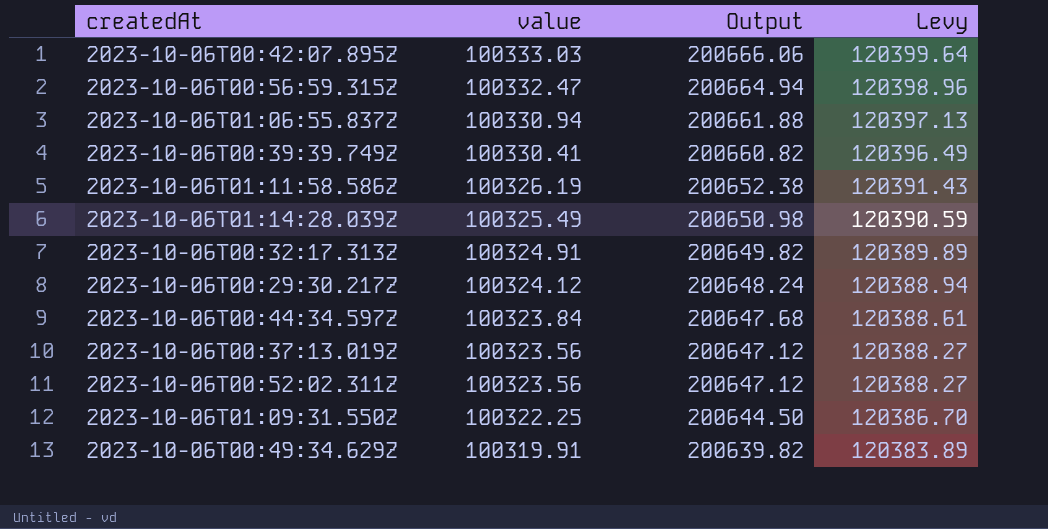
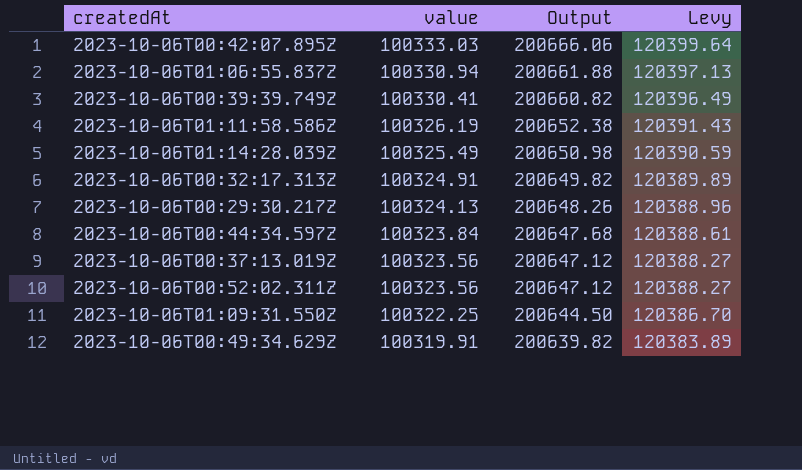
row 2023-10-06T00:56:59.315Z: 100332.47 | 200664.94 | 120398.96 -> none
2023-10-06T00:29:30.217Z | value: 100324.12 -> 100324.13
2023-10-06T00:29:30.217Z | Output: 200648.24 -> 200648.26
2023-10-06T00:29:30.217Z | Levy: 120388.94 -> 120388.96

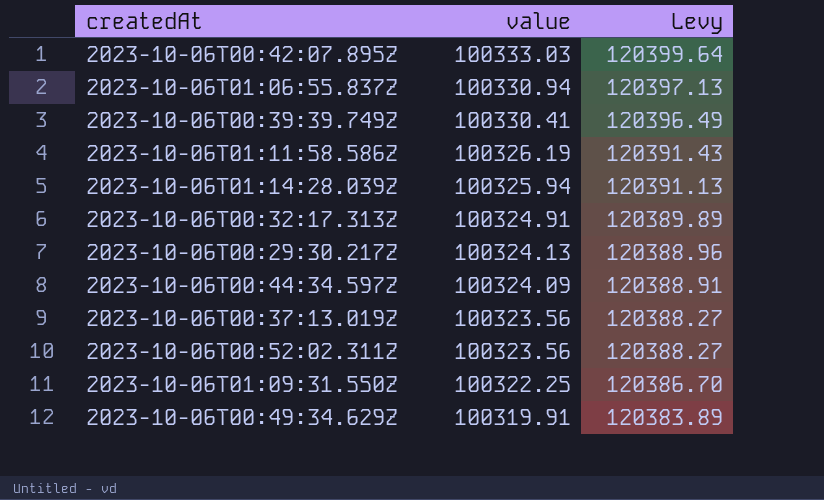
column Output | formula: [value] * 2 -> none
2023-10-06T01:14:28.039Z | value: 100325.49 -> 100325.94
2023-10-06T01:14:28.039Z | Levy: 120390.59 -> 120391.13
2023-10-06T00:44:34.597Z | value: 100323.84 -> 100324.09
2023-10-06T00:44:34.597Z | Levy: 120388.61 -> 120388.91

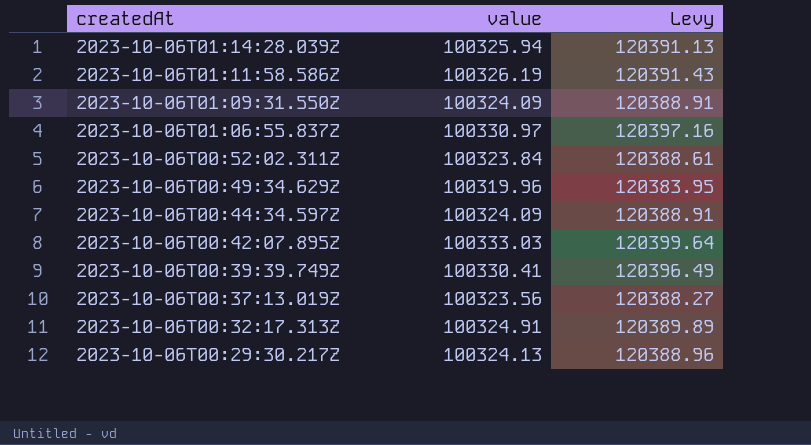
row order: value descending -> createdAt descending
2023-10-06T01:09:31.550Z | value: 100322.25 -> 100324.09
2023-10-06T01:09:31.550Z | Levy: 120386.70 -> 120388.91
2023-10-06T01:06:55.837Z | value: 100330.94 -> 100330.97
2023-10-06T01:06:55.837Z | Levy: 120397.13 -> 120397.16
2023-10-06T00:52:02.311Z | value: 100323.56 -> 100323.84
2023-10-06T00:52:02.311Z | Levy: 120388.27 -> 120388.61
2023-10-06T00:49:34.629Z | value: 100319.91 -> 100319.96
2023-10-06T00:49:34.629Z | Levy: 120383.89 -> 120383.95

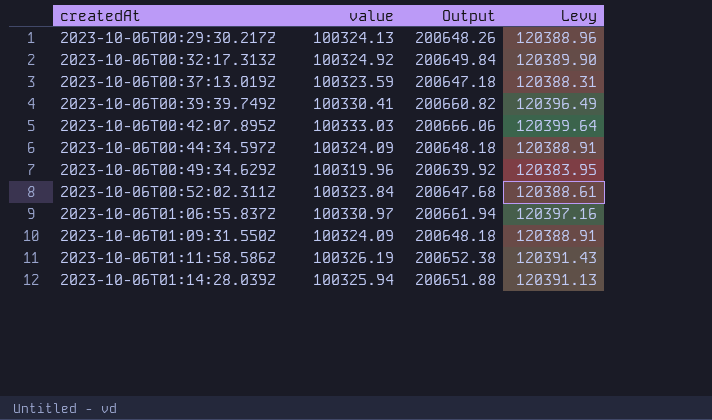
row order: createdAt descending -> createdAt ascending
column Output | formula: none -> [value] * 2
2023-10-06T00:32:17.313Z | value: 100324.91 -> 100324.92
2023-10-06T00:32:17.313Z | Levy: 120389.89 -> 120389.90
2023-10-06T00:37:13.019Z | value: 100323.56 -> 100323.59
2023-10-06T00:37:13.019Z | Levy: 120388.27 -> 120388.31

